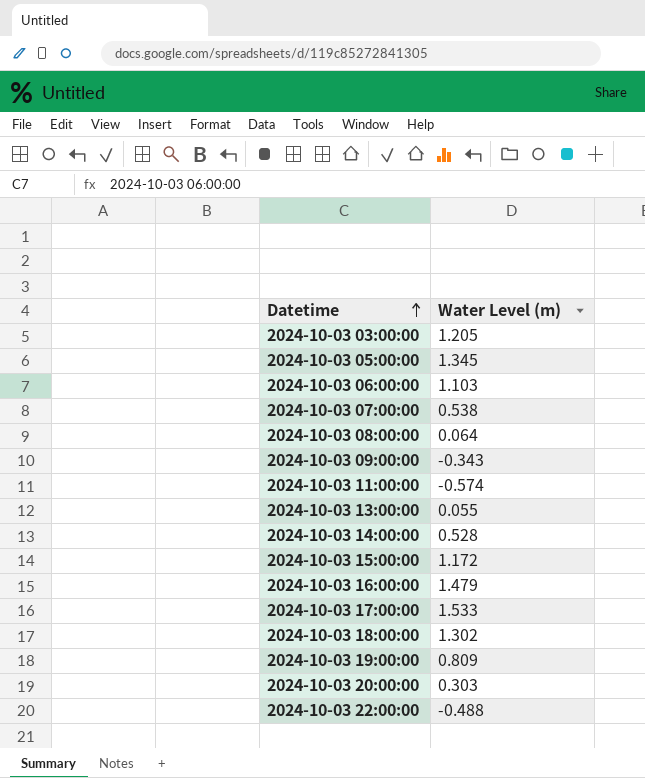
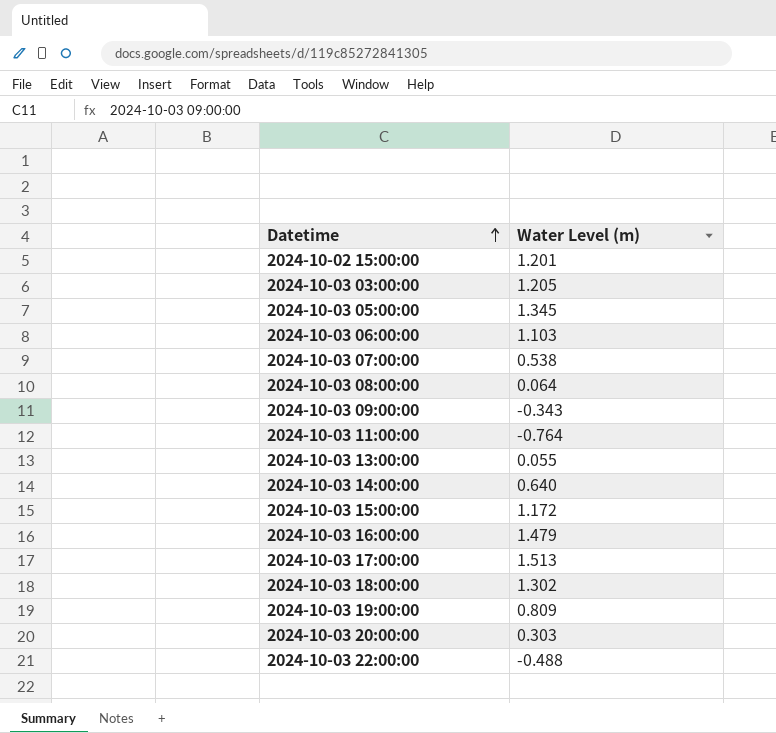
row 2024-10-02 15:00:00: none -> 1.201
2024-10-03 11:00:00 | Water Level (m): -0.574 -> -0.764
2024-10-03 14:00:00 | Water Level (m): 0.528 -> 0.640
2024-10-03 17:00:00 | Water Level (m): 1.533 -> 1.513

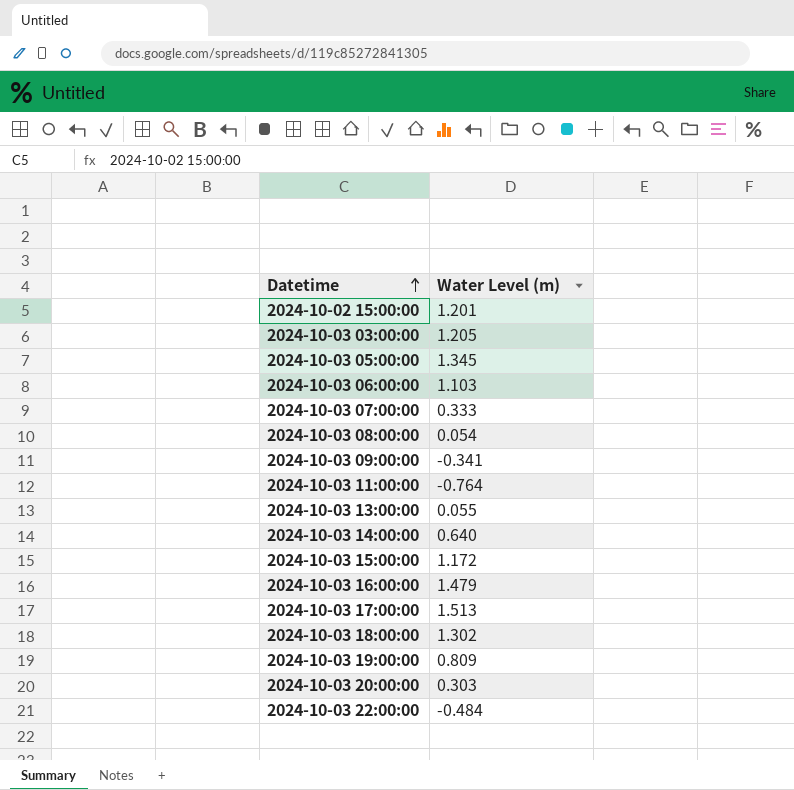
2024-10-03 07:00:00 | Water Level (m): 0.538 -> 0.333
2024-10-03 08:00:00 | Water Level (m): 0.064 -> 0.054
2024-10-03 09:00:00 | Water Level (m): -0.343 -> -0.341
2024-10-03 22:00:00 | Water Level (m): -0.488 -> -0.484

